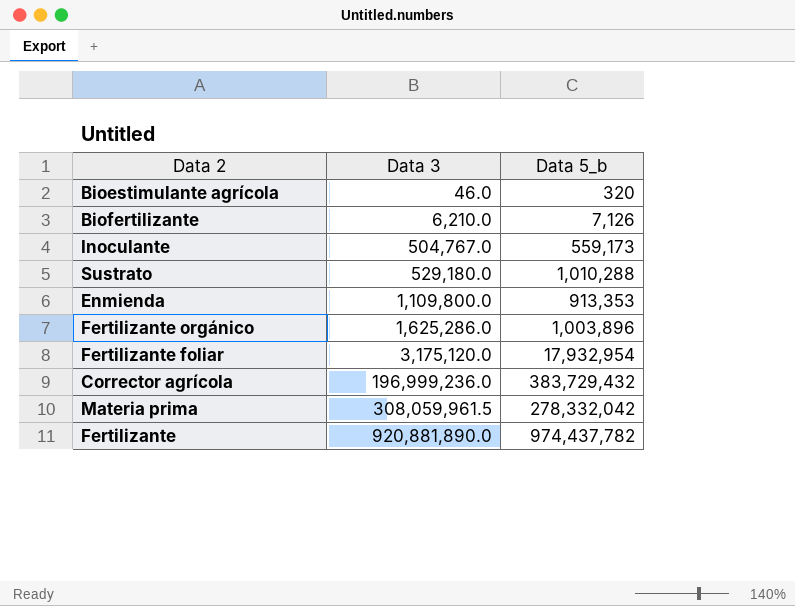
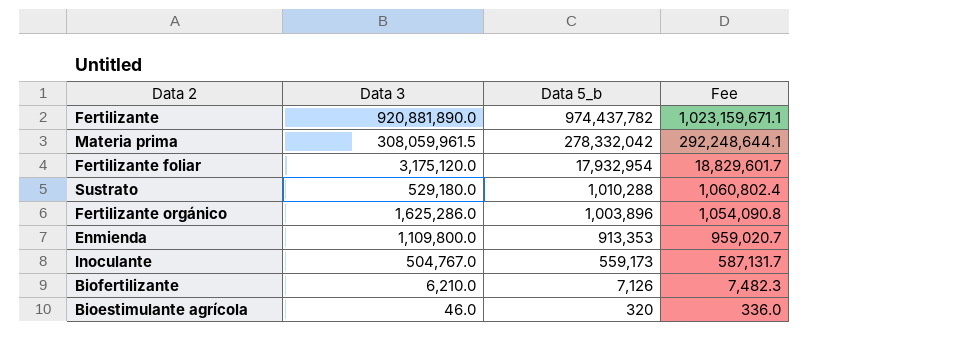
row order: Data 3 ascending -> Data 5_b descending
column Fee | formula: none -> [Data 5_b] * 1.05
row Corrector agrícola: 196,999,236.0 | 383,729,432 -> none

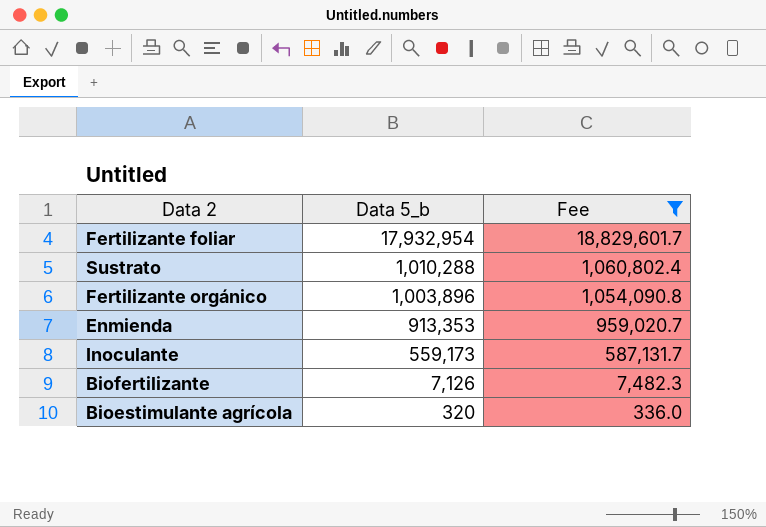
filter: none -> Fee <= 18,829,601.7
column Data 3 | position: 2 -> none

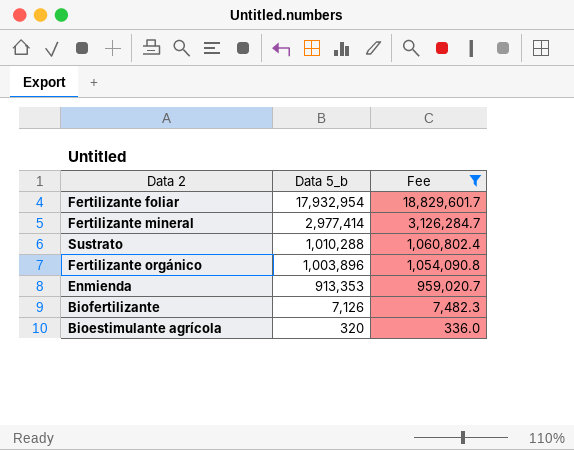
row Inoculante: 559,173 | 587,131.7 -> none
row Fertilizante mineral: none -> 2,977,414 | 3,126,284.7

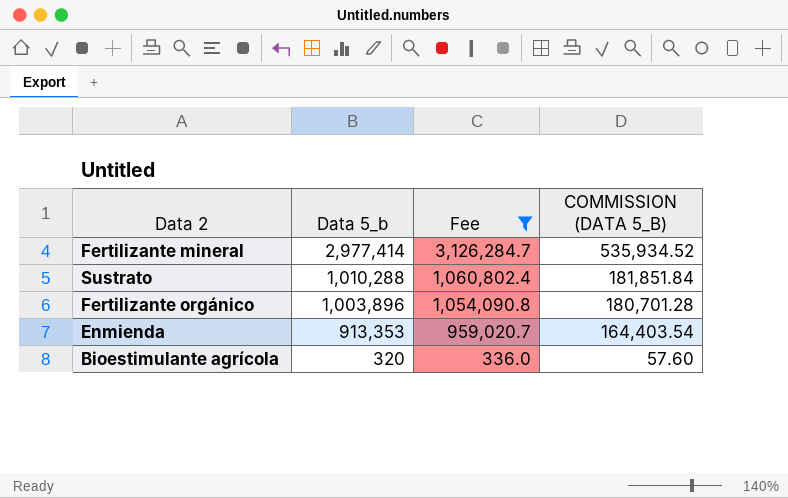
column COMMISSION (DATA 5_B) | formula: none -> [Data 5_b] * 0.18
row Fertilizante foliar: 17,932,954 | 18,829,601.7 -> none
row Biofertilizante: 7,126 | 7,482.3 -> none

